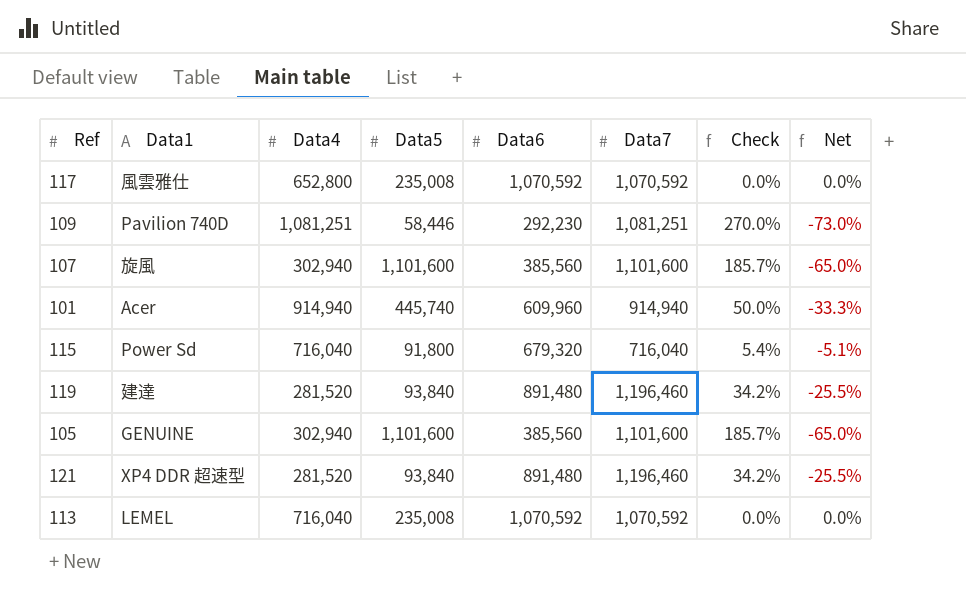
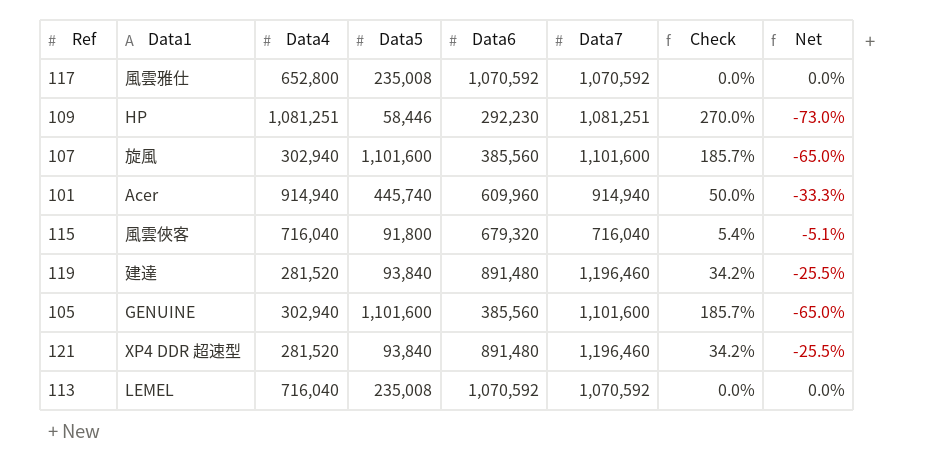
109 | Data1: Pavilion 740D -> HP
115 | Data1: Power Sd -> 風雲俠客

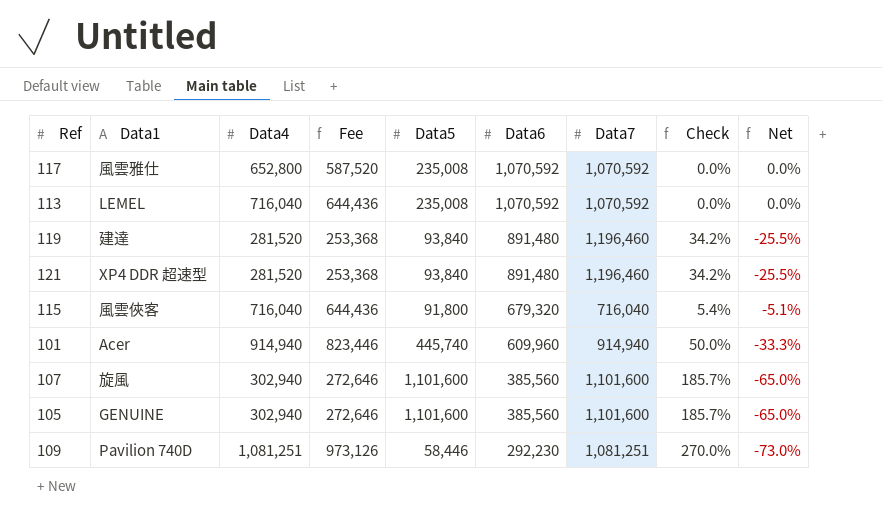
row order: none -> Data6 descending
column Fee | formula: none -> [Data4] * 0.9
109 | Data1: HP -> Pavilion 740D

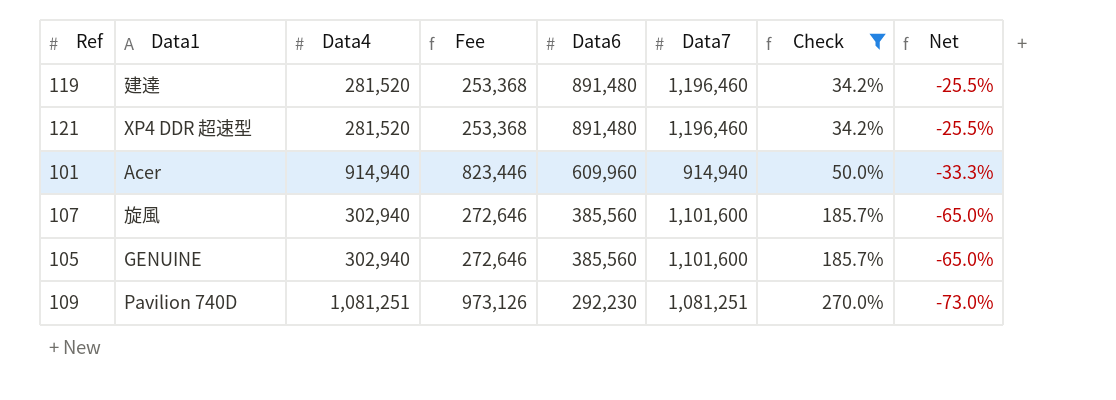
filter: none -> Check >= 34.2%
column Data5 | position: 5 -> none

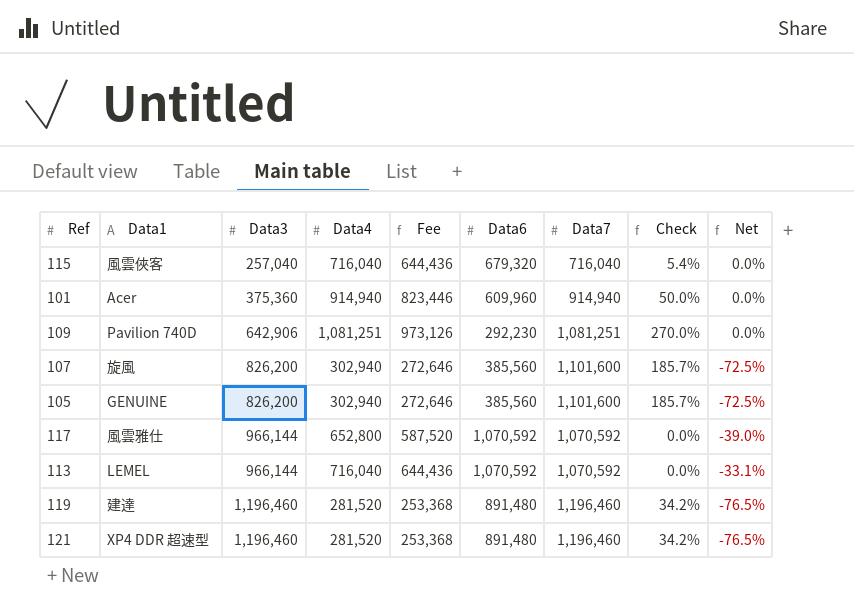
filter: Check >= 34.2% -> none
row order: Data6 descending -> Data3 ascending
column Data3 | position: none -> 3
column Net | formula: ([Data6] - [Data7]) / [Data7] -> ([Data4] - [Data7]) / [Data7]

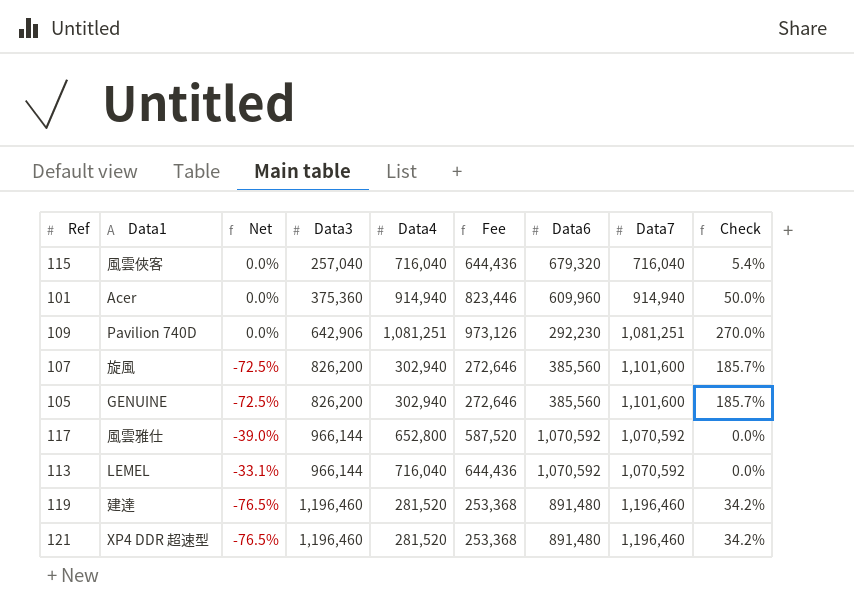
column Net | position: 9 -> 3

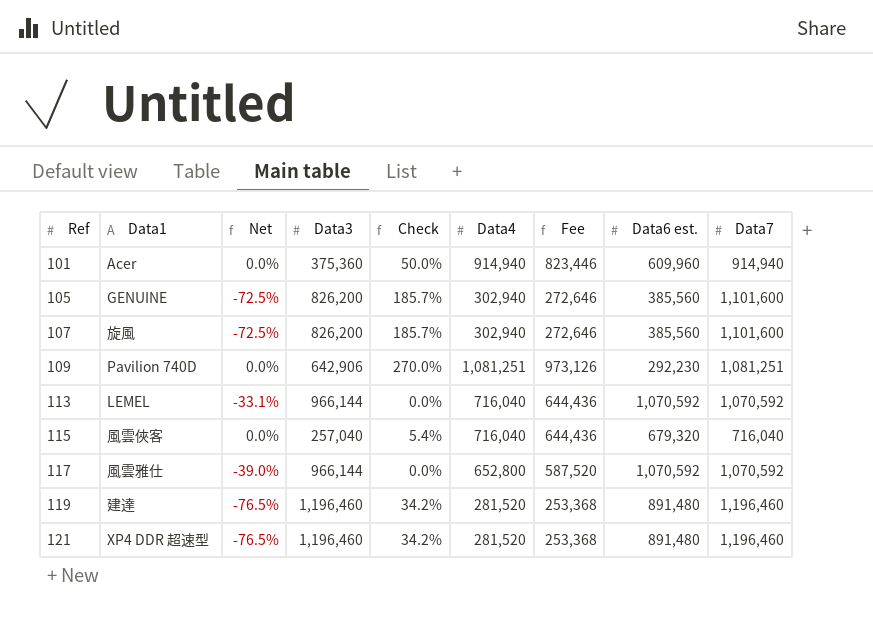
row order: Data3 ascending -> Ref ascending
column Check | position: 9 -> 5
column name: Data6 -> Data6 est.

